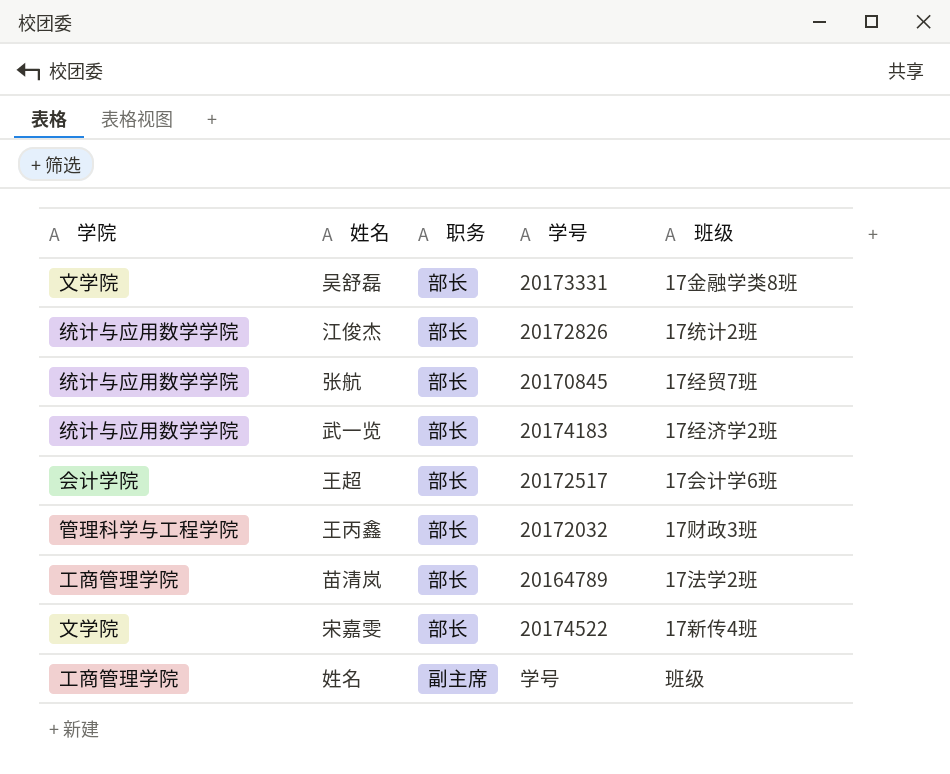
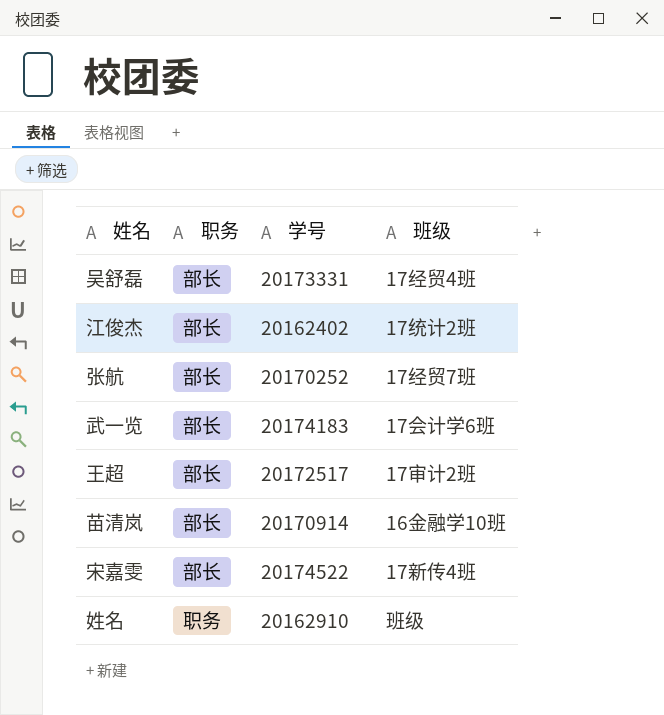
column 学院 | position: 1 -> none
row 王丙鑫: 管理科学与工程学院 | 部长 | 20172032 | 17财政3班 -> none
吴舒磊 | 班级: 17金融学类8班 -> 17经贸4班
江俊杰 | 学号: 20172826 -> 20162402
张航 | 学号: 20170845 -> 20170252
武一览 | 班级: 17经济学2班 -> 17会计学6班
王超 | 班级: 17会计学6班 -> 17审计2班
苗清岚 | 学号: 20164789 -> 20170914
苗清岚 | 班级: 17法学2班 -> 16金融学10班
姓名 | 职务: 副主席 -> 职务
姓名 | 学号: 学号 -> 20162910

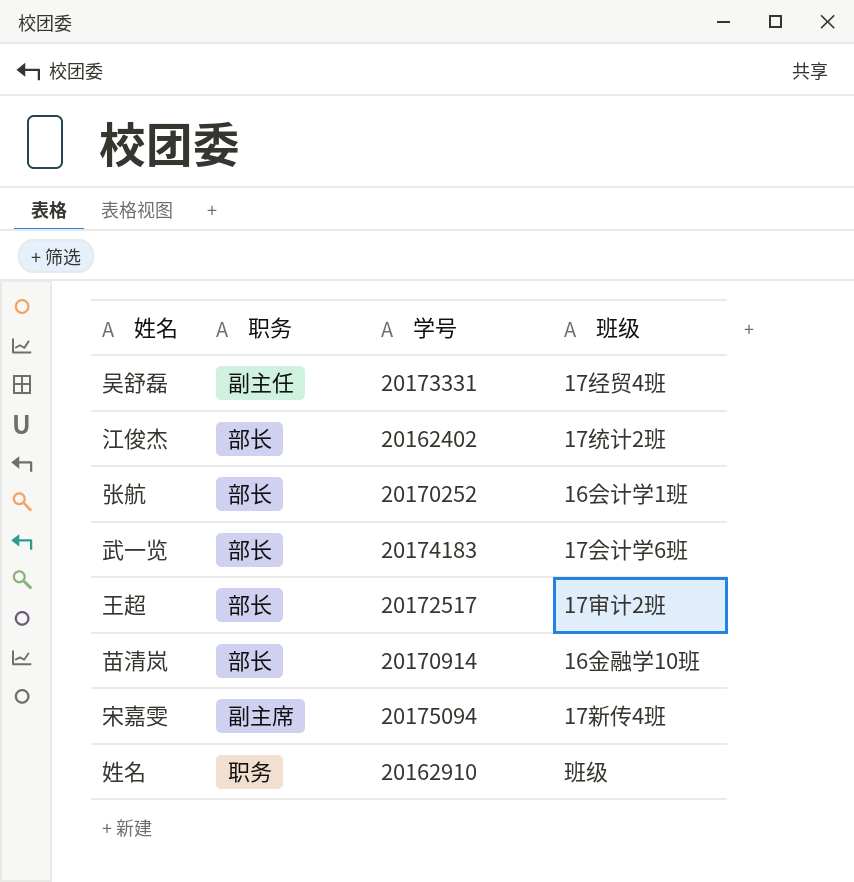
吴舒磊 | 职务: 部长 -> 副主任
张航 | 班级: 17经贸7班 -> 16会计学1班
宋嘉雯 | 职务: 部长 -> 副主席
宋嘉雯 | 学号: 20174522 -> 20175094

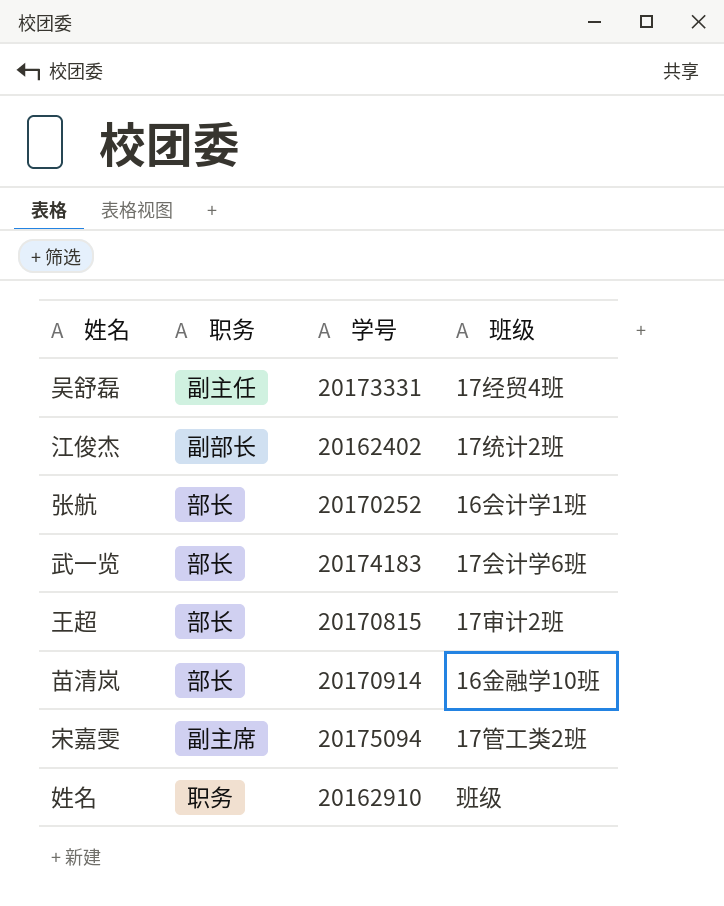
江俊杰 | 职务: 部长 -> 副部长
王超 | 学号: 20172517 -> 20170815
宋嘉雯 | 班级: 17新传4班 -> 17管工类2班

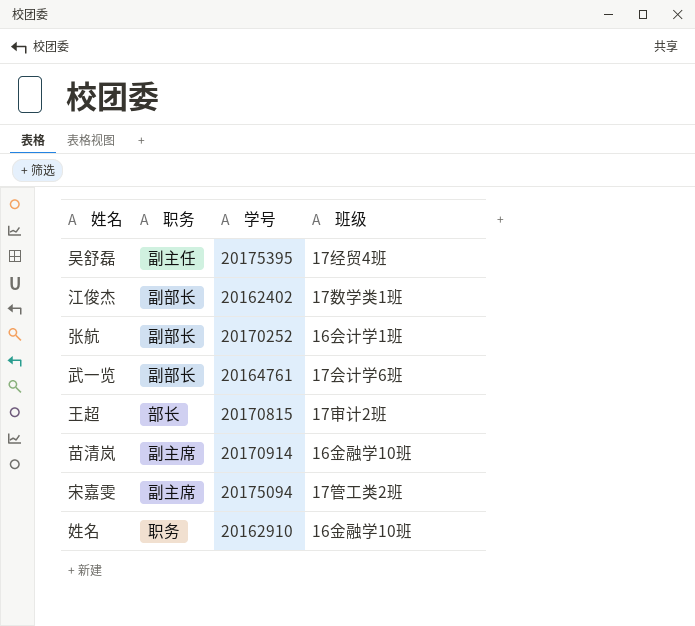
吴舒磊 | 学号: 20173331 -> 20175395
江俊杰 | 班级: 17统计2班 -> 17数学类1班
张航 | 职务: 部长 -> 副部长
武一览 | 职务: 部长 -> 副部长
武一览 | 学号: 20174183 -> 20164761
苗清岚 | 职务: 部长 -> 副主席
姓名 | 班级: 班级 -> 16金融学10班

